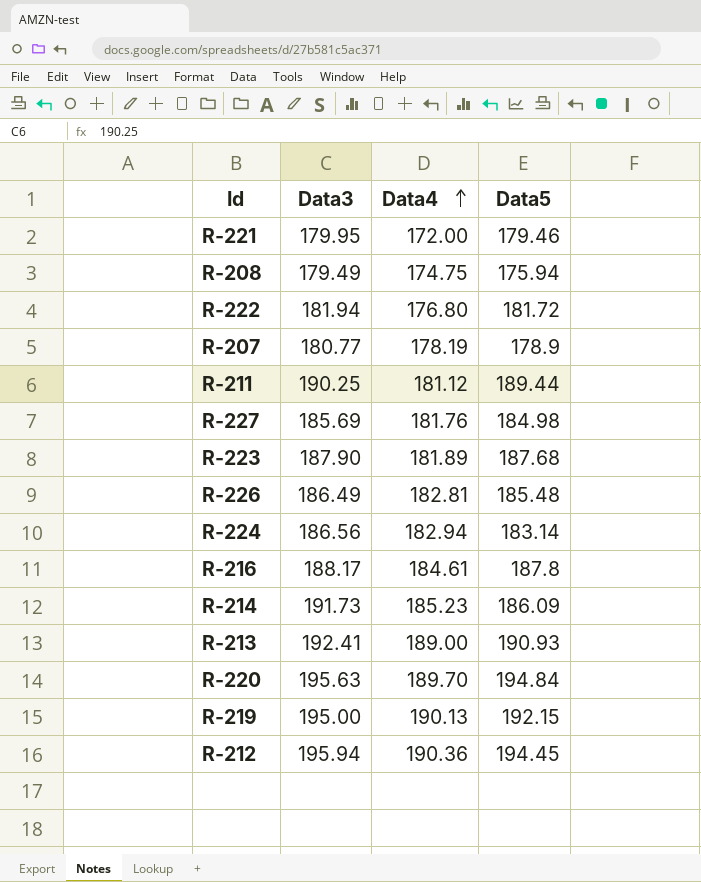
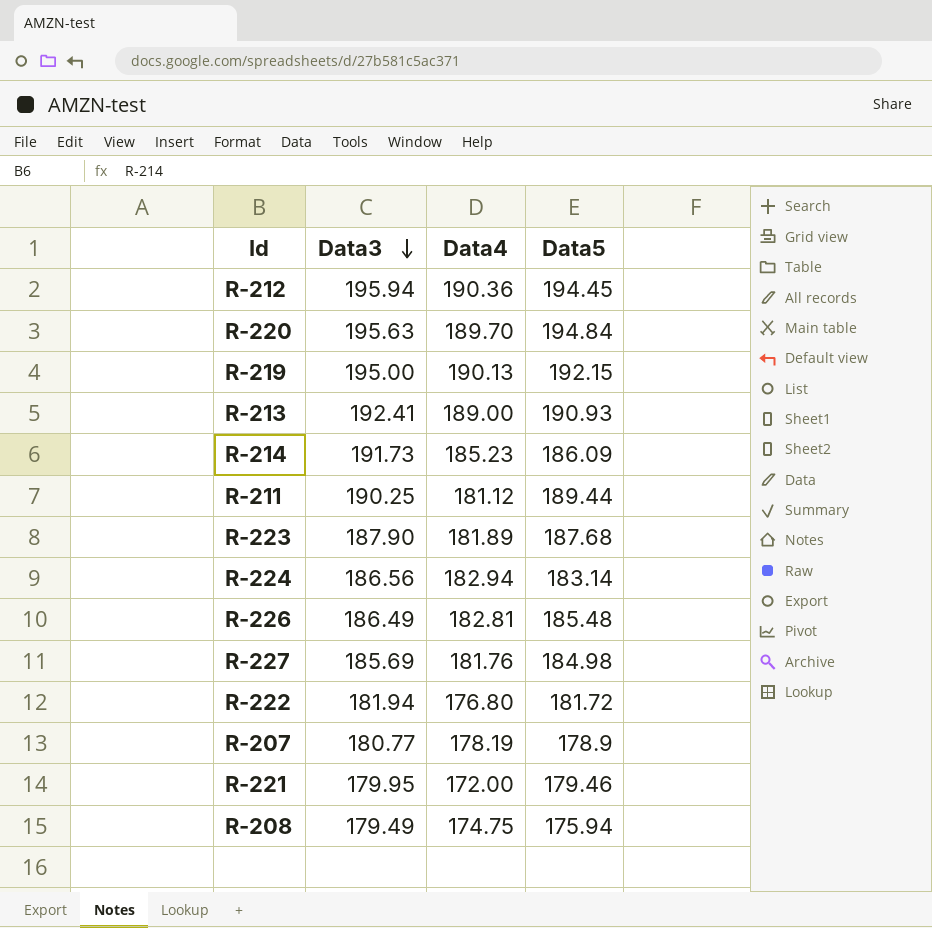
row order: Data4 ascending -> Data3 descending
row R-216: 188.17 | 184.61 | 187.8 -> none

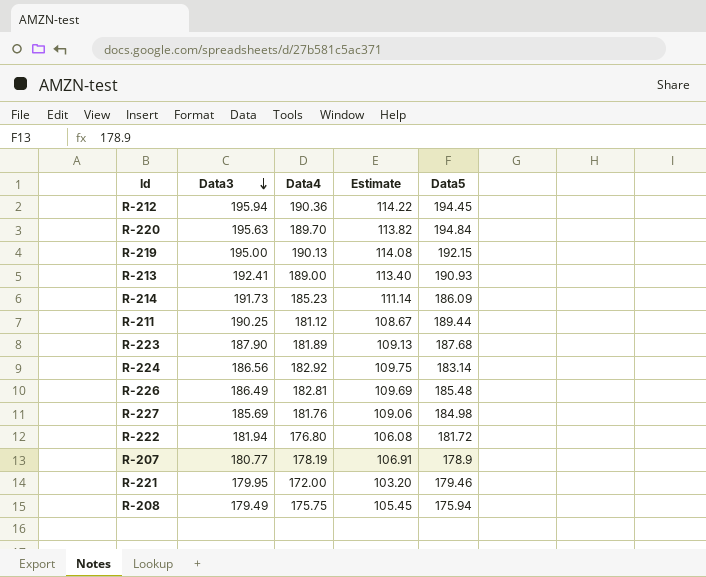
column Estimate | formula: none -> [Data4] * 0.6
R-224 | Data4: 182.94 -> 182.92
R-208 | Data4: 174.75 -> 175.75

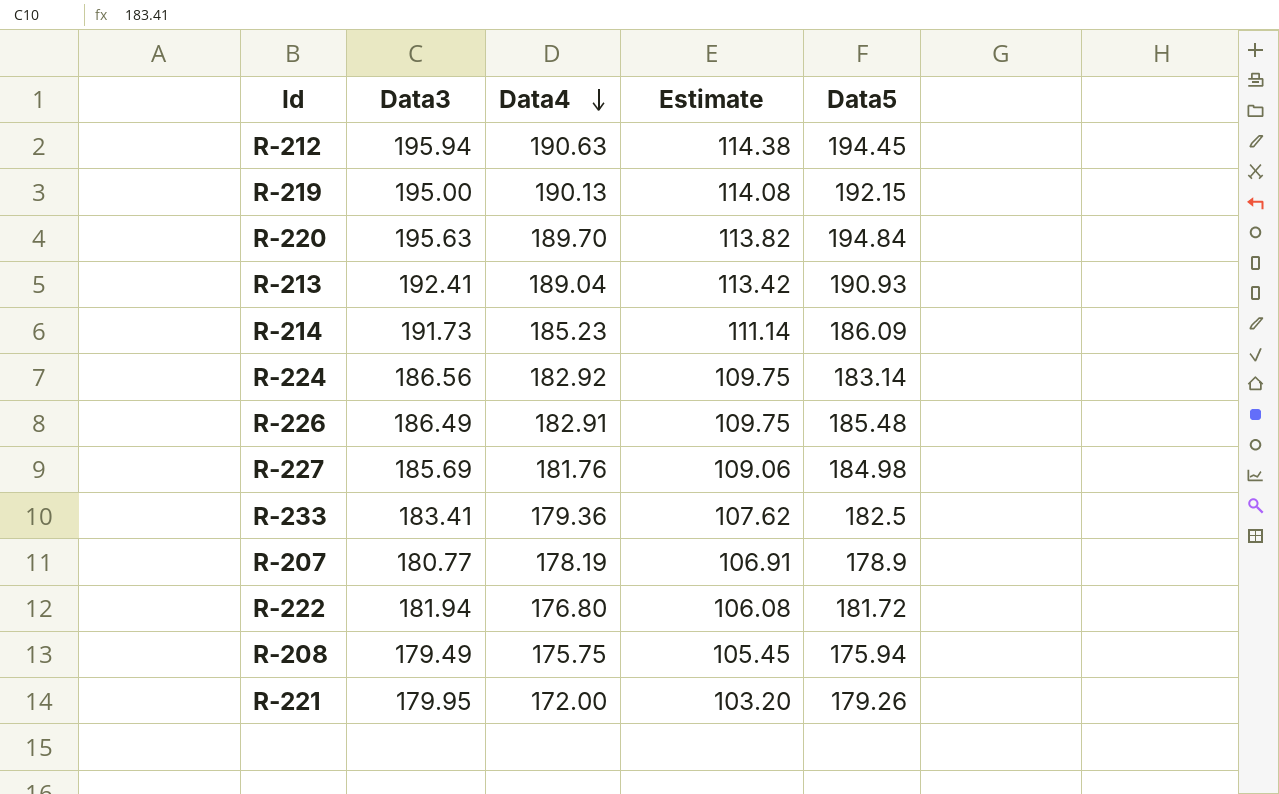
row order: Data3 descending -> Data4 descending
row R-211: 190.25 | 181.12 | 108.67 | 189.44 -> none
row R-223: 187.90 | 181.89 | 109.13 | 187.68 -> none
R-212 | Data4: 190.36 -> 190.63
R-212 | Estimate: 114.22 -> 114.38
R-213 | Data4: 189.00 -> 189.04
R-213 | Estimate: 113.40 -> 113.42
R-226 | Data4: 182.81 -> 182.91
R-226 | Estimate: 109.69 -> 109.75
row R-233: none -> 183.41 | 179.36 | 107.62 | 182.5
R-221 | Data5: 179.46 -> 179.26

